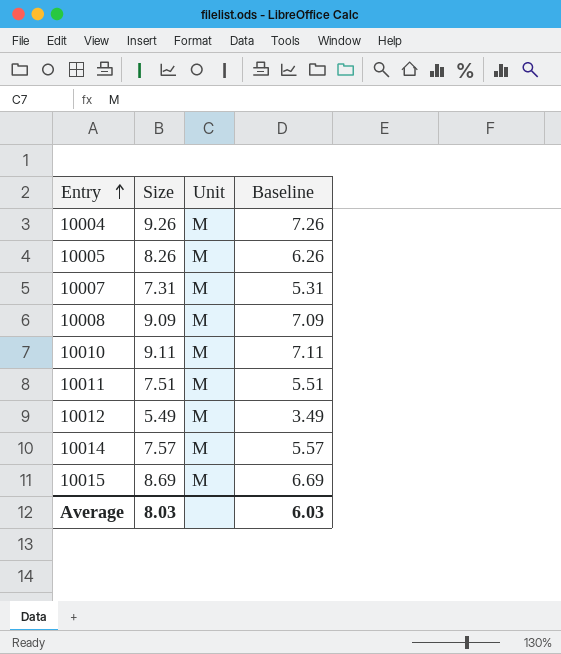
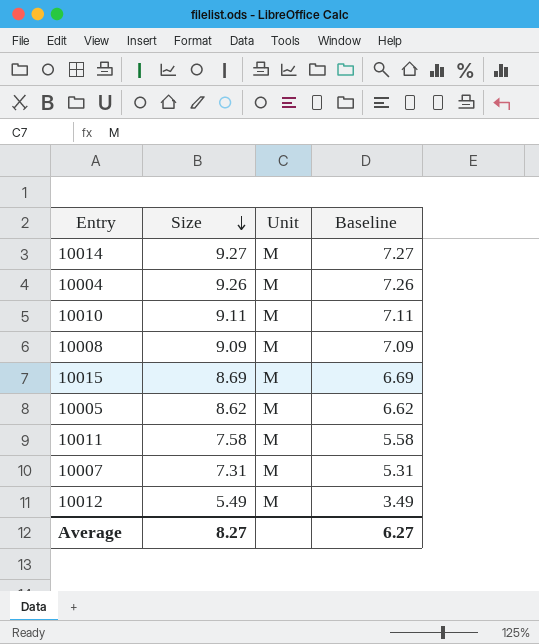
row order: Entry ascending -> Size descending
10014 | Size: 7.57 -> 9.27
10014 | Baseline: 5.57 -> 7.27
10005 | Size: 8.26 -> 8.62
10005 | Baseline: 6.26 -> 6.62
10011 | Size: 7.51 -> 7.58
10011 | Baseline: 5.51 -> 5.58
Average | Size: 8.03 -> 8.27
Average | Baseline: 6.03 -> 6.27

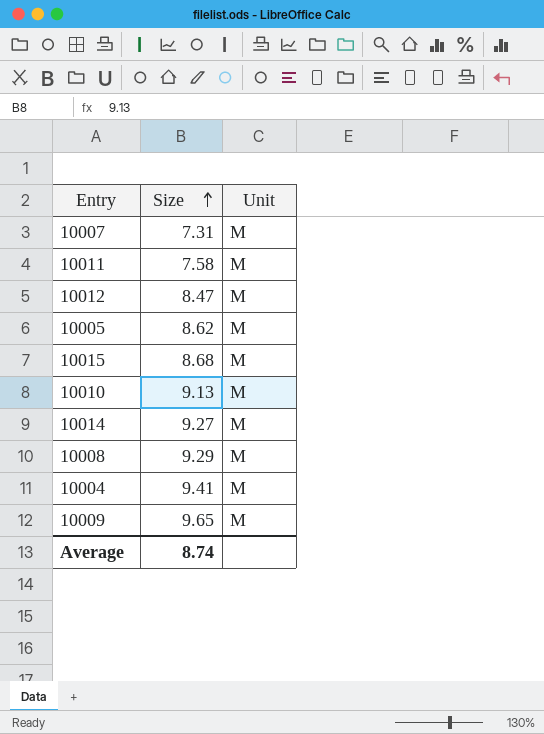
row order: Size descending -> Size ascending
column Baseline | formula: [Size] - 2 -> none
10012 | Size: 5.49 -> 8.47
10015 | Size: 8.69 -> 8.68
10010 | Size: 9.11 -> 9.13
10008 | Size: 9.09 -> 9.29
10004 | Size: 9.26 -> 9.41
row 10009: none -> 9.65 | M
Average | Size: 8.27 -> 8.74

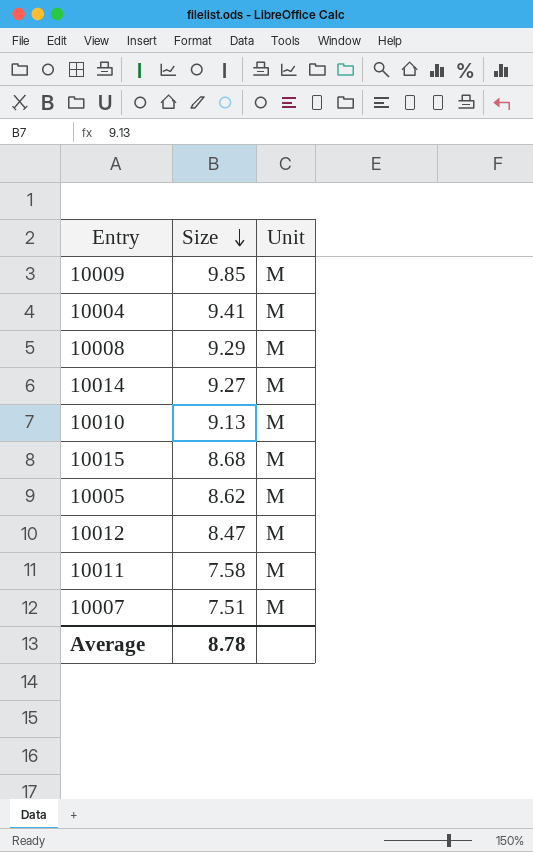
row order: Size ascending -> Size descending
10009 | Size: 9.65 -> 9.85
10007 | Size: 7.31 -> 7.51
Average | Size: 8.74 -> 8.78

